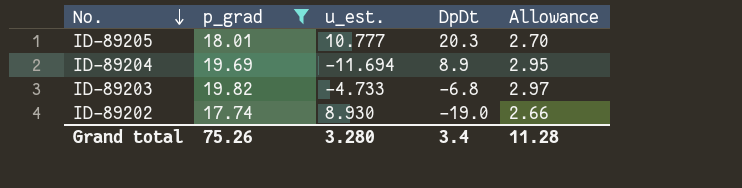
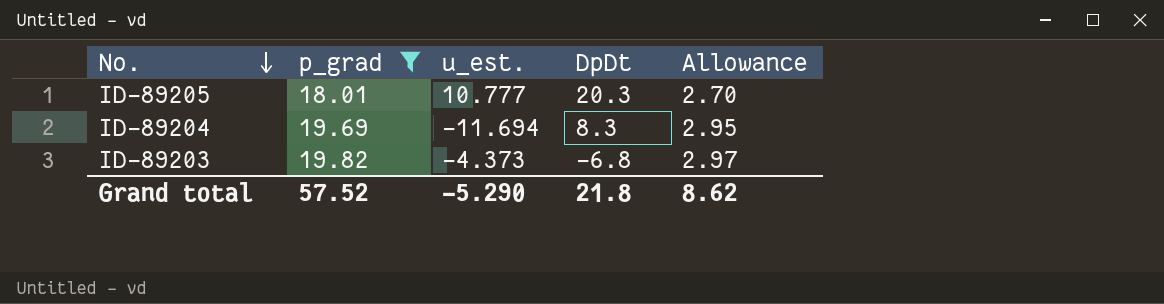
row ID-89202: 17.74 | 8.930 | -19.0 | 2.66 -> none
ID-89204 | DpDt: 8.9 -> 8.3
ID-89203 | u_est.: -4.733 -> -4.373
Grand total | p_grad: 75.26 -> 57.52
Grand total | u_est.: 3.280 -> -5.290
Grand total | DpDt: 3.4 -> 21.8
Grand total | Allowance: 11.28 -> 8.62

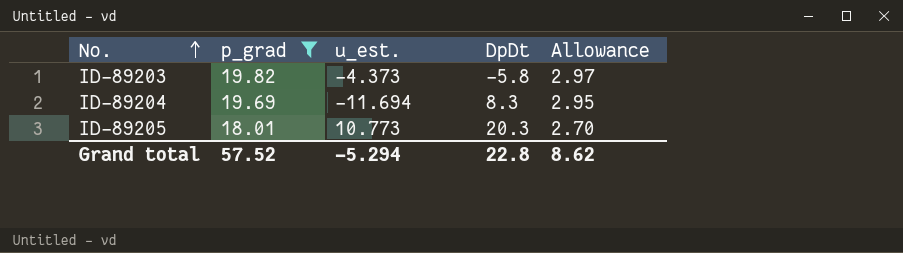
row order: No. descending -> No. ascending
ID-89203 | DpDt: -6.8 -> -5.8
ID-89205 | u_est.: 10.777 -> 10.773
Grand total | u_est.: -5.290 -> -5.294
Grand total | DpDt: 21.8 -> 22.8

